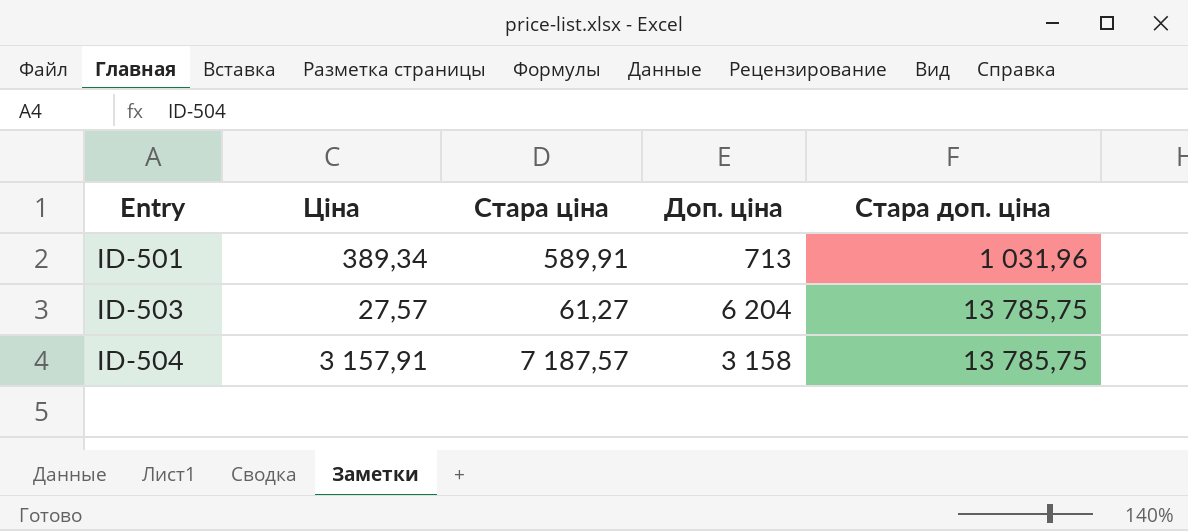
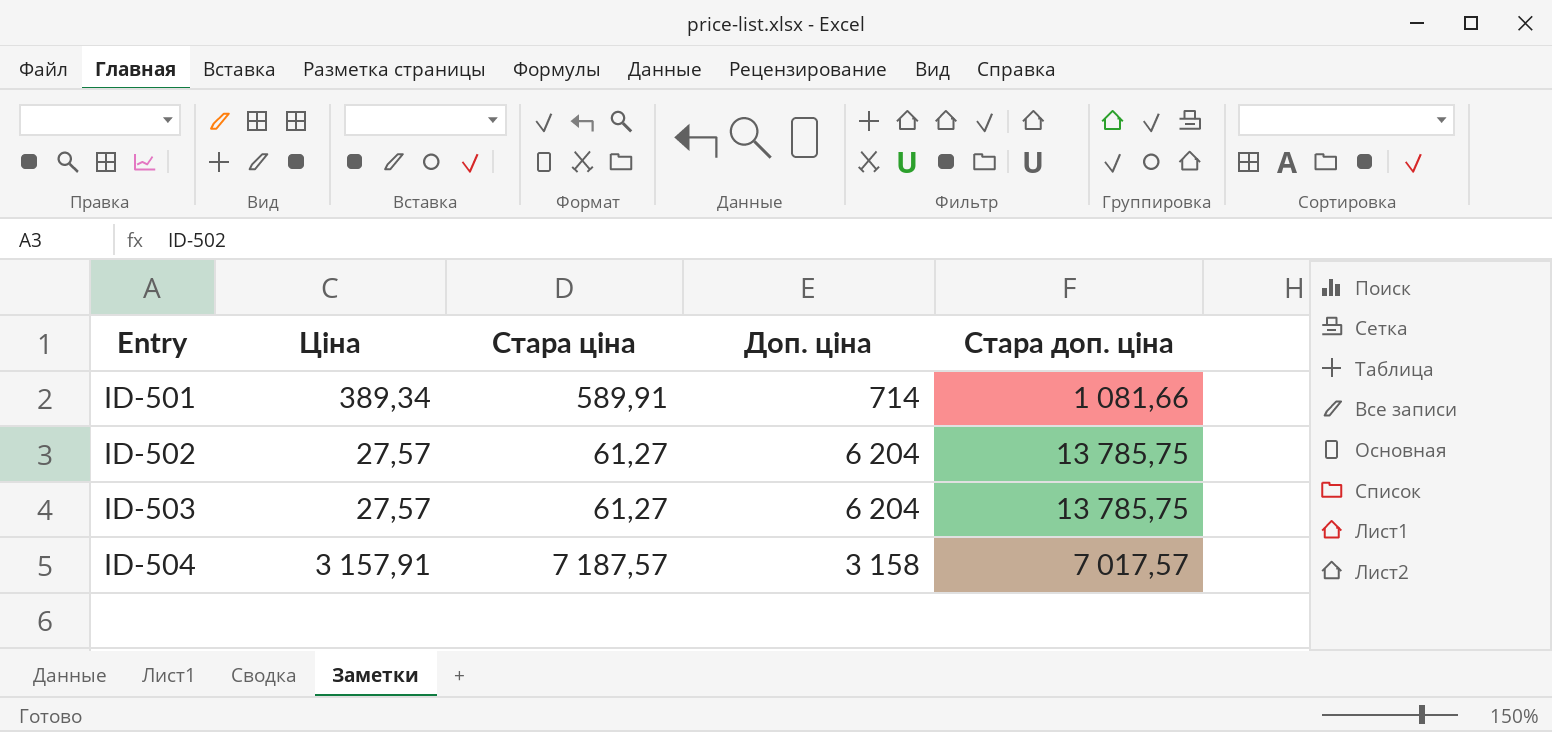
ID-501 | Доп. ціна: 713 -> 714
ID-501 | Стара доп. ціна: 1 031,96 -> 1 081,66
row ID-502: none -> 27,57 | 61,27 | 6 204 | 13 785,75
ID-504 | Стара доп. ціна: 13 785,75 -> 7 017,57

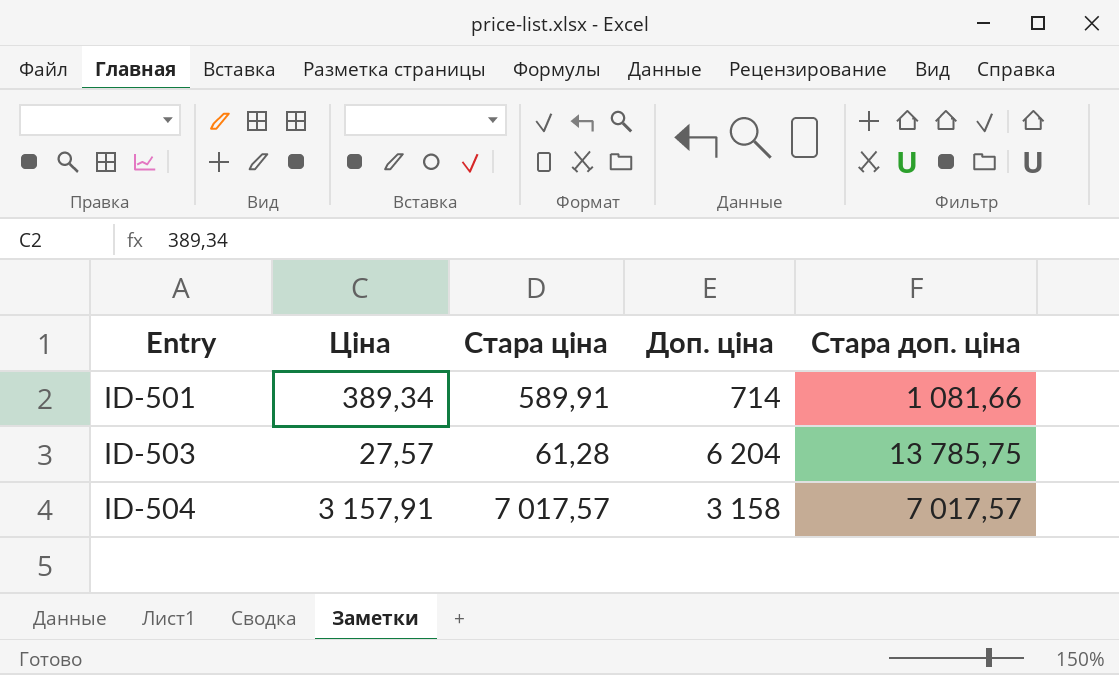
row ID-502: 27,57 | 61,27 | 6 204 | 13 785,75 -> none
ID-503 | Стара ціна: 61,27 -> 61,28
ID-504 | Стара ціна: 7 187,57 -> 7 017,57

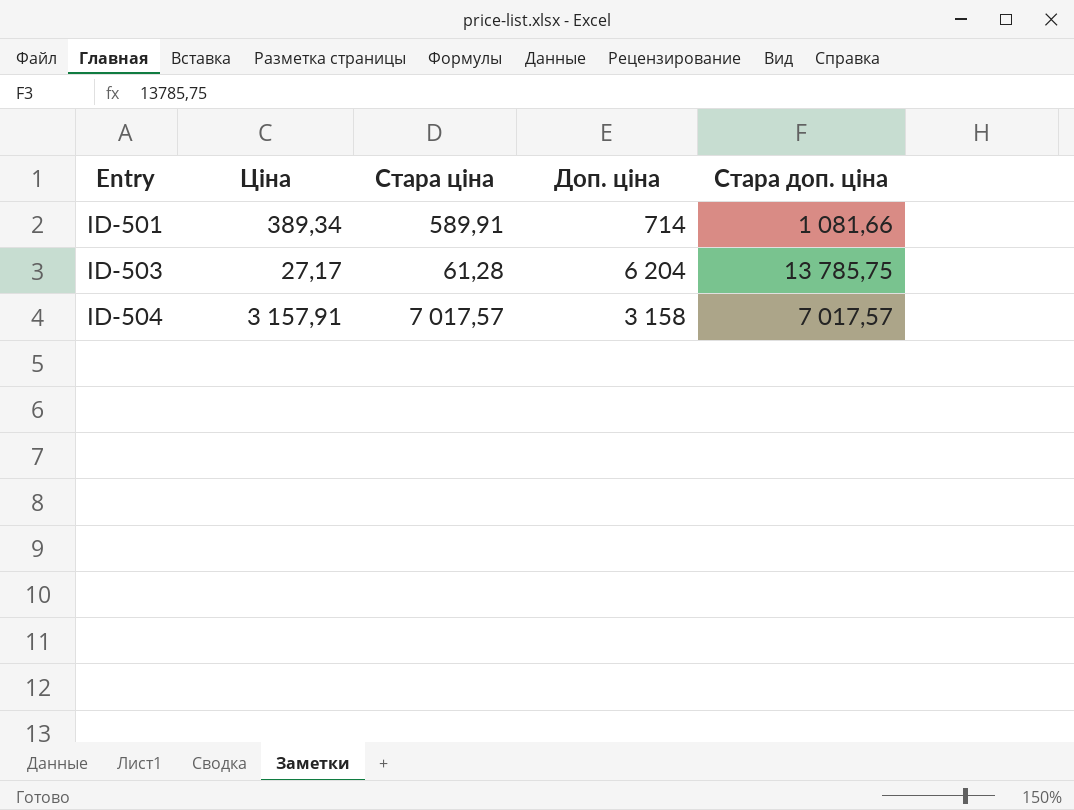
ID-503 | Ціна: 27,57 -> 27,17

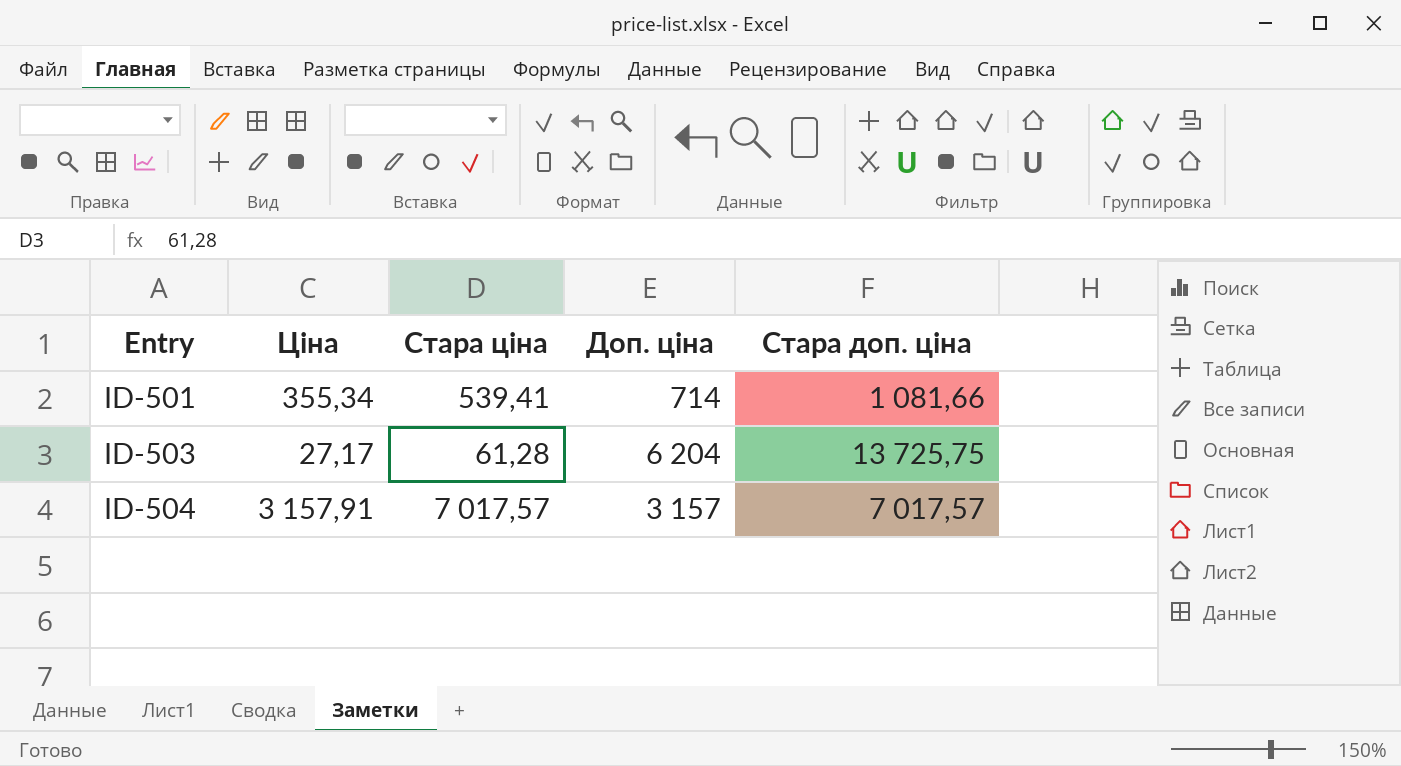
ID-501 | Ціна: 389,34 -> 355,34
ID-501 | Стара ціна: 589,91 -> 539,41
ID-503 | Стара доп. ціна: 13 785,75 -> 13 725,75
ID-504 | Доп. ціна: 3 158 -> 3 157

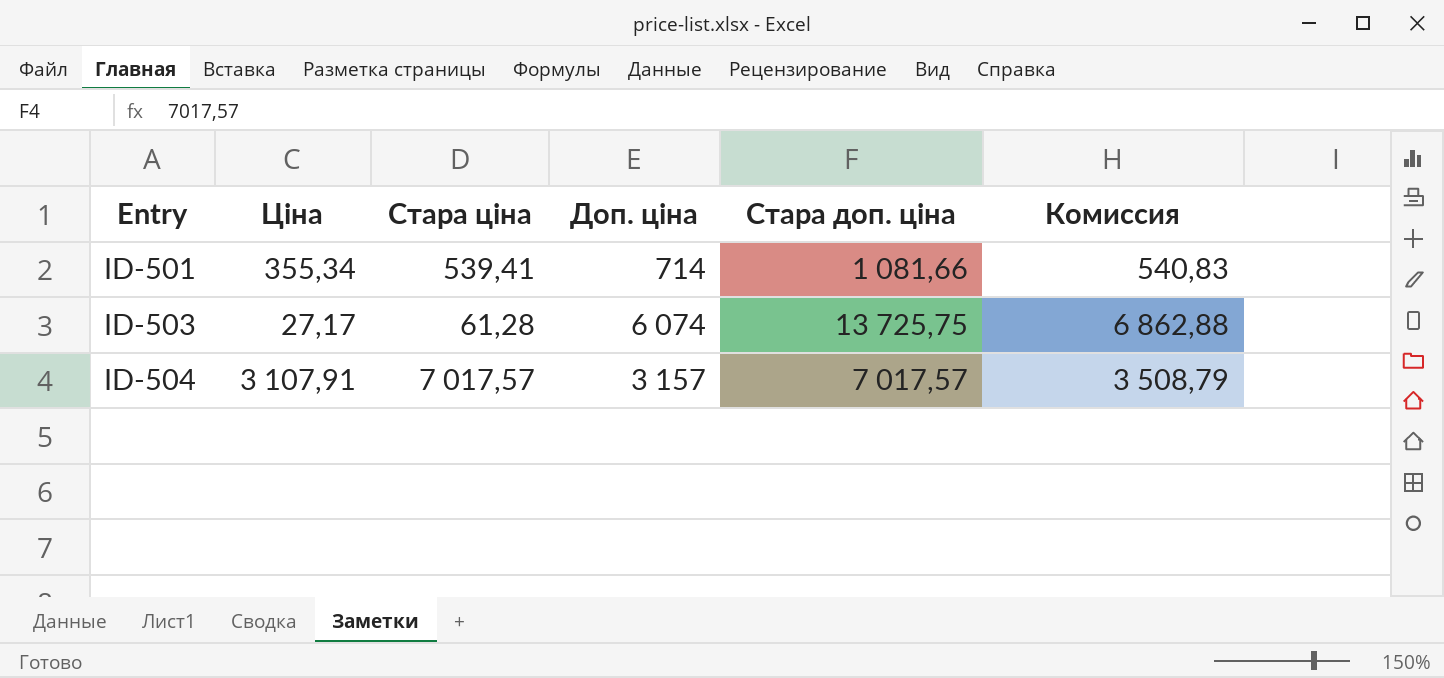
column Комиссия | formula: none -> [Стара доп. ціна] * 0,5
ID-503 | Доп. ціна: 6 204 -> 6 074
ID-504 | Ціна: 3 157,91 -> 3 107,91

